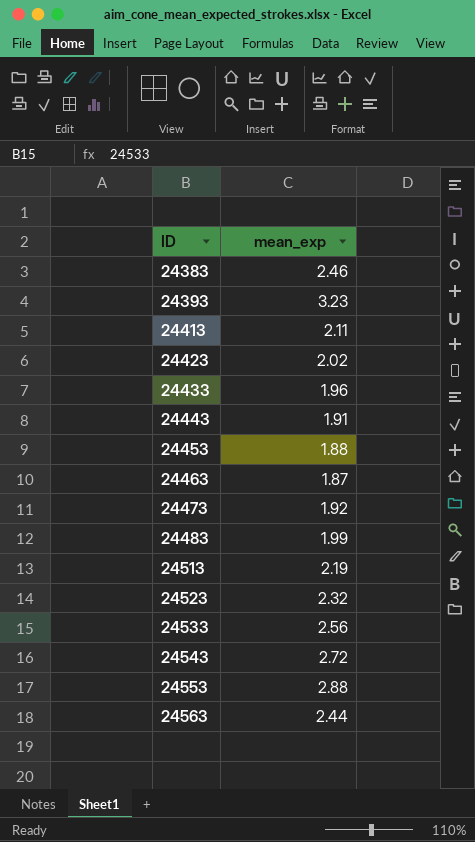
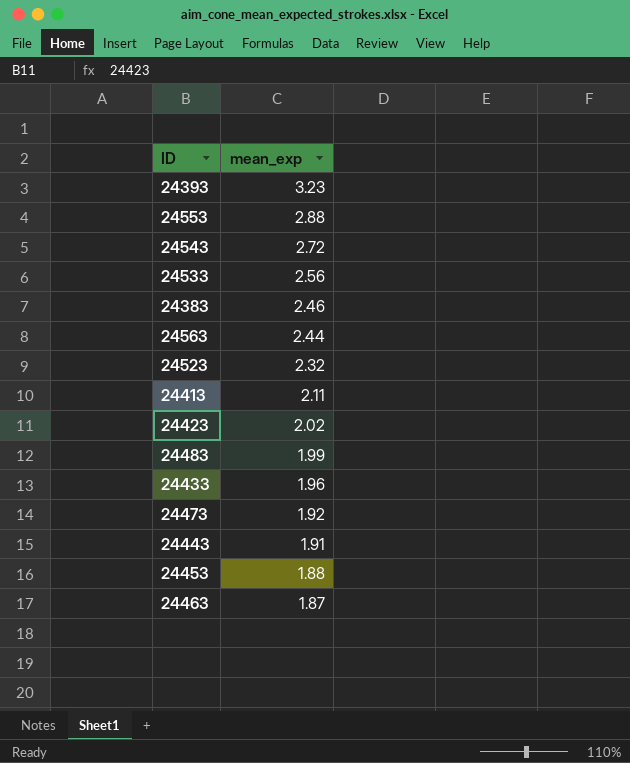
row order: ID ascending -> mean_exp descending
row 24513: 2.19 -> none

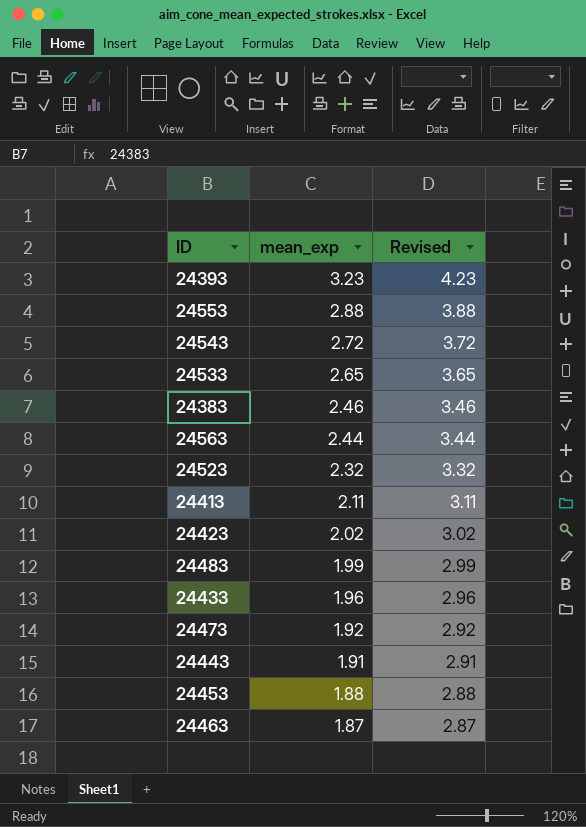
column Revised | formula: none -> [mean_exp] + 1
24533 | mean_exp: 2.56 -> 2.65

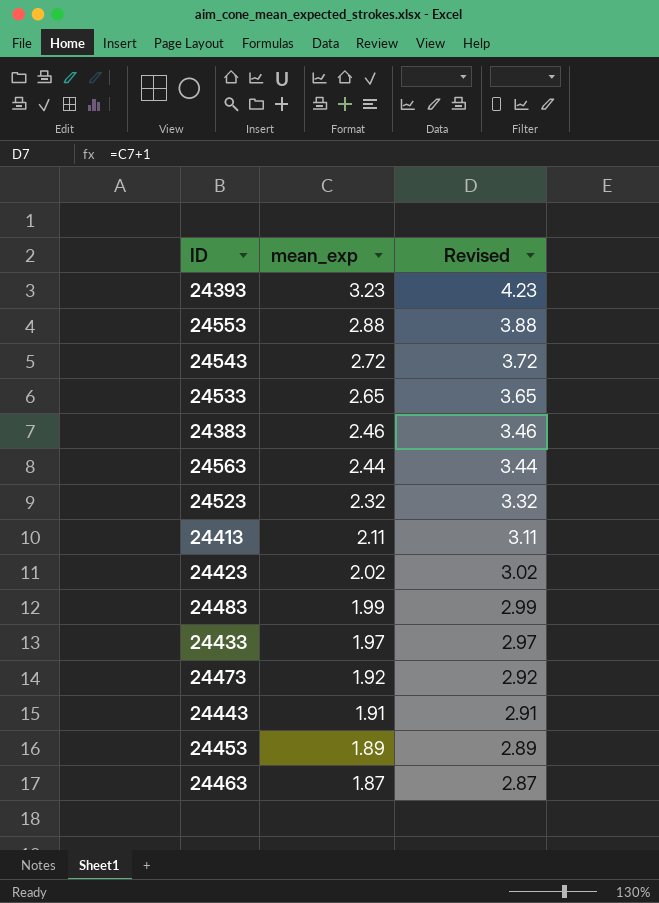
24433 | mean_exp: 1.96 -> 1.97
24433 | Revised: 2.96 -> 2.97
24453 | mean_exp: 1.88 -> 1.89
24453 | Revised: 2.88 -> 2.89

